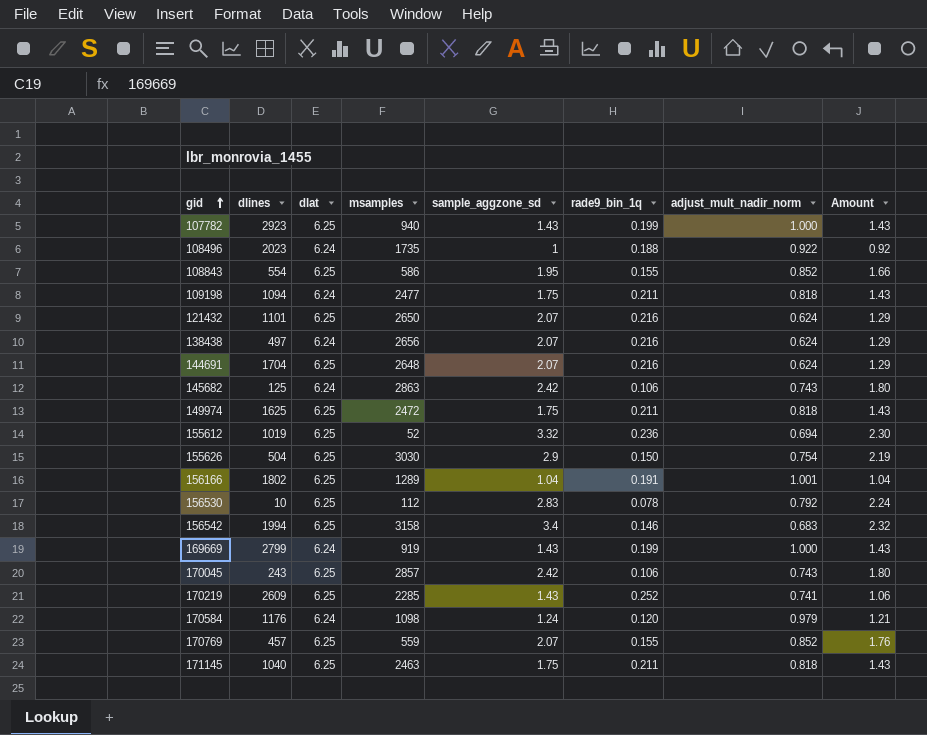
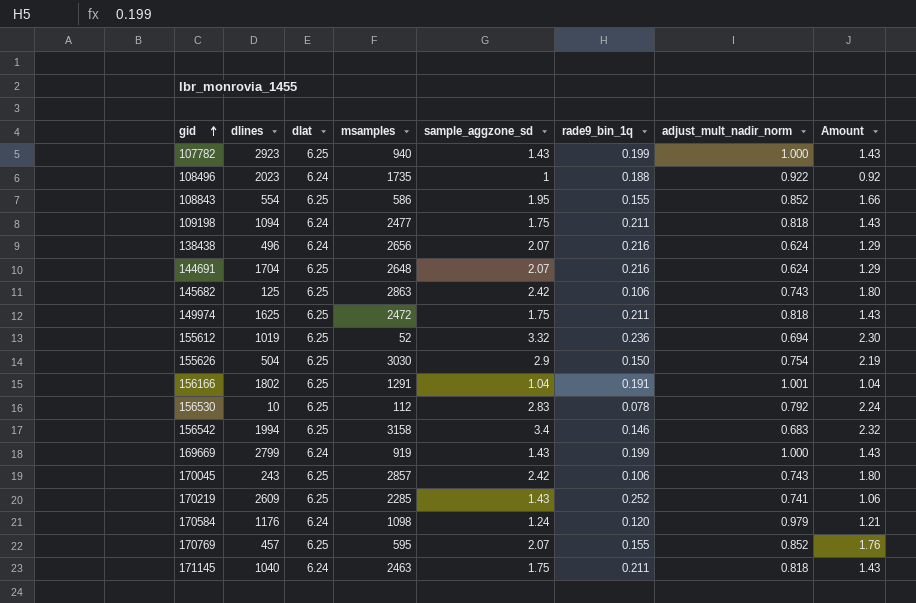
row 121432: 1101 | 6.25 | 2650 | 2.07 | 0.216 | 0.624 | 1.29 -> none
138438 | dlines: 497 -> 496
145682 | dlat: 6.24 -> 6.25
156166 | msamples: 1289 -> 1291
170769 | msamples: 559 -> 595
171145 | dlat: 6.25 -> 6.24

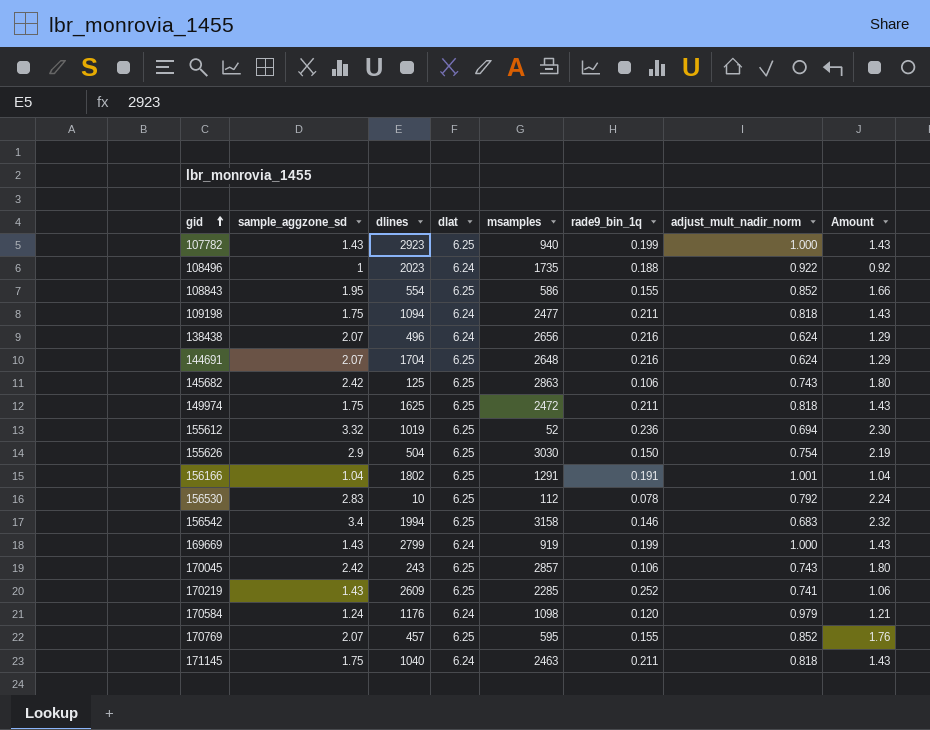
column sample_aggzone_sd | position: 5 -> 2

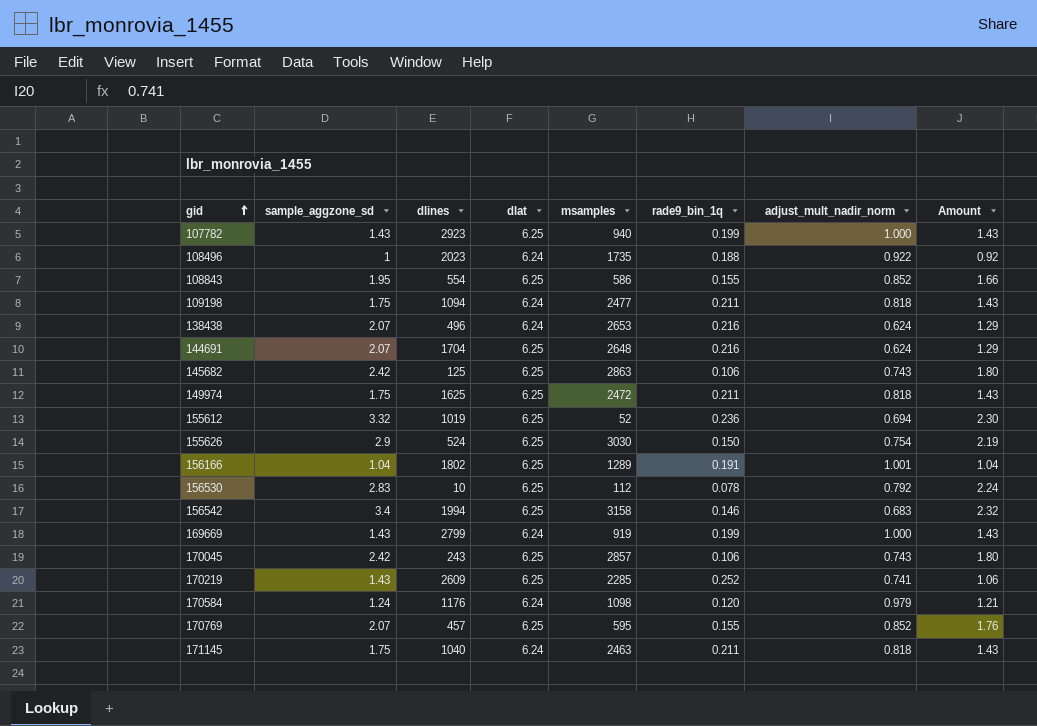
138438 | msamples: 2656 -> 2653
155626 | dlines: 504 -> 524
156166 | msamples: 1291 -> 1289

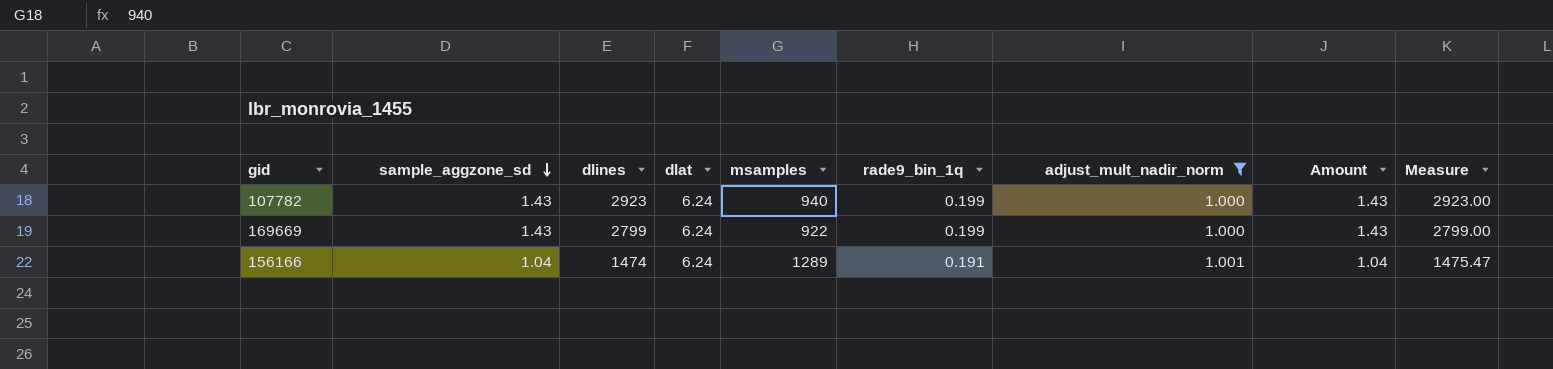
filter: none -> adjust_mult_nadir_norm >= 1.000
row order: gid ascending -> sample_aggzone_sd descending
column Measure | formula: none -> [dlines] * [adjust_mult_nadir_norm]
107782 | dlat: 6.25 -> 6.24
169669 | msamples: 919 -> 922
156166 | dlines: 1802 -> 1474
156166 | dlat: 6.25 -> 6.24

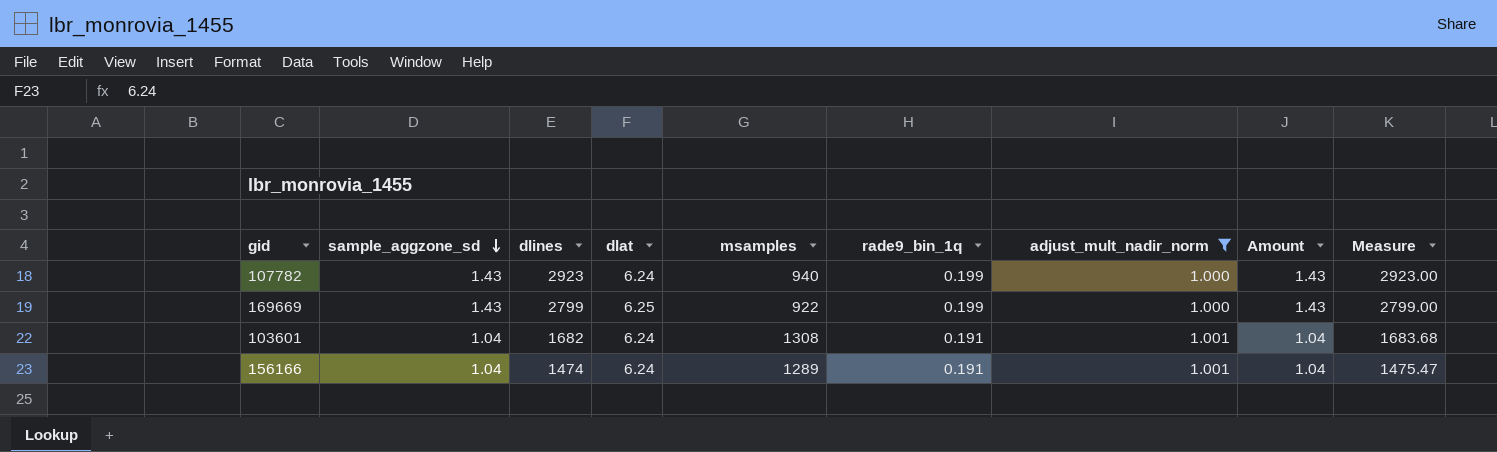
169669 | dlat: 6.24 -> 6.25
row 103601: none -> 1.04 | 1682 | 6.24 | 1308 | 0.191 | 1.001 | 1.04 | 1683.68

